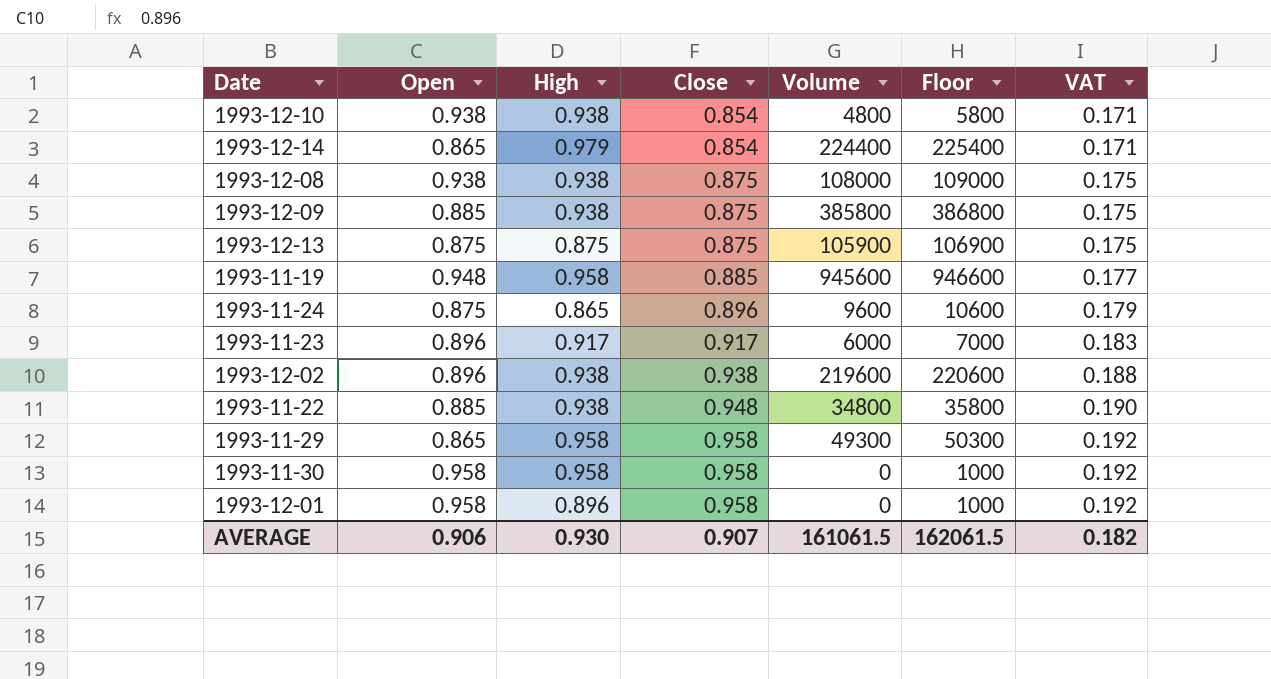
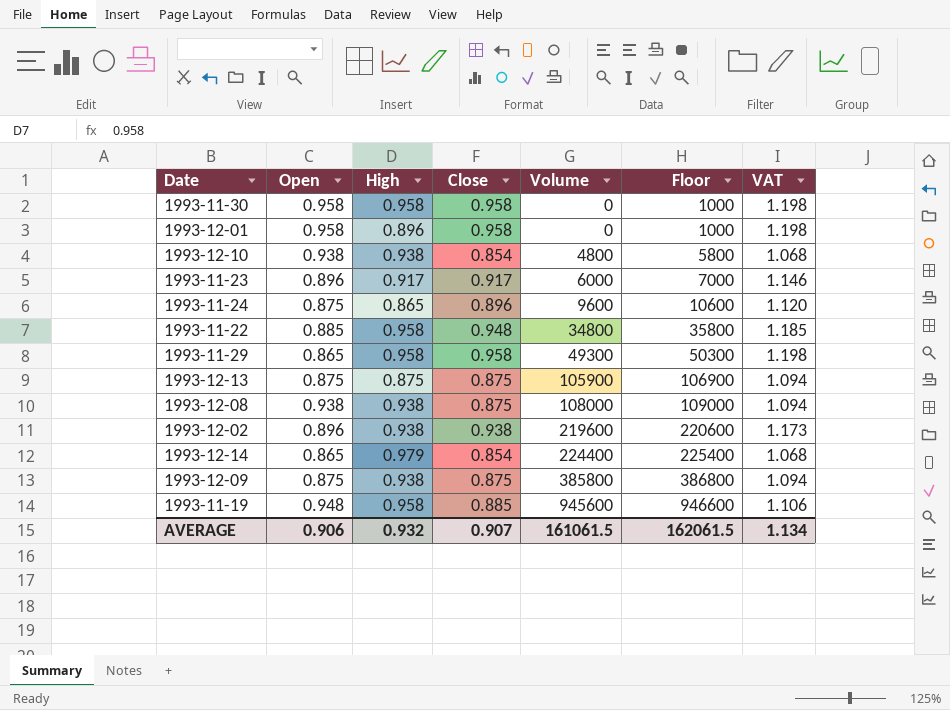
row order: Close ascending -> Volume ascending
column VAT | formula: [Close] * 0.2 -> [Close] * 1.25
1993-11-22 | High: 0.938 -> 0.958
1993-12-09 | Open: 0.885 -> 0.875
AVERAGE | High: 0.930 -> 0.932
AVERAGE | VAT: 0.182 -> 1.134

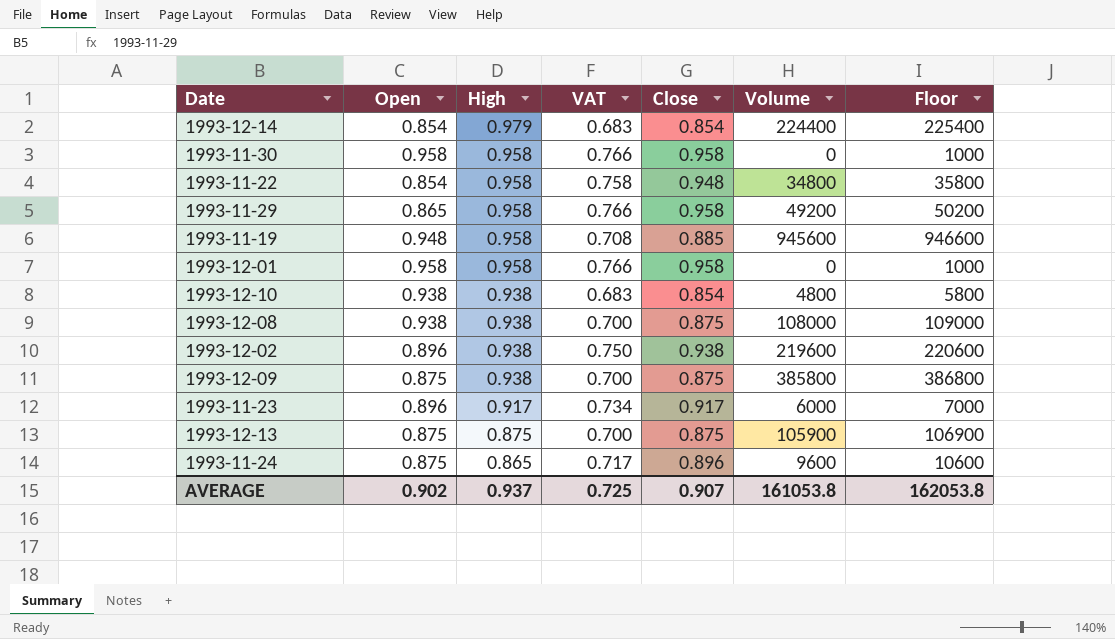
row order: Volume ascending -> High descending
column VAT | formula: [Close] * 1.25 -> [Close] * 0.8
column VAT | position: 7 -> 4
1993-12-14 | Open: 0.865 -> 0.854
1993-11-22 | Open: 0.885 -> 0.854
1993-11-29 | Volume: 49300 -> 49200
1993-11-29 | Floor: 50300 -> 50200
1993-12-01 | High: 0.896 -> 0.958
AVERAGE | Open: 0.906 -> 0.902
AVERAGE | High: 0.932 -> 0.937
AVERAGE | VAT: 1.134 -> 0.725
AVERAGE | Volume: 161061.5 -> 161053.8
AVERAGE | Floor: 162061.5 -> 162053.8

